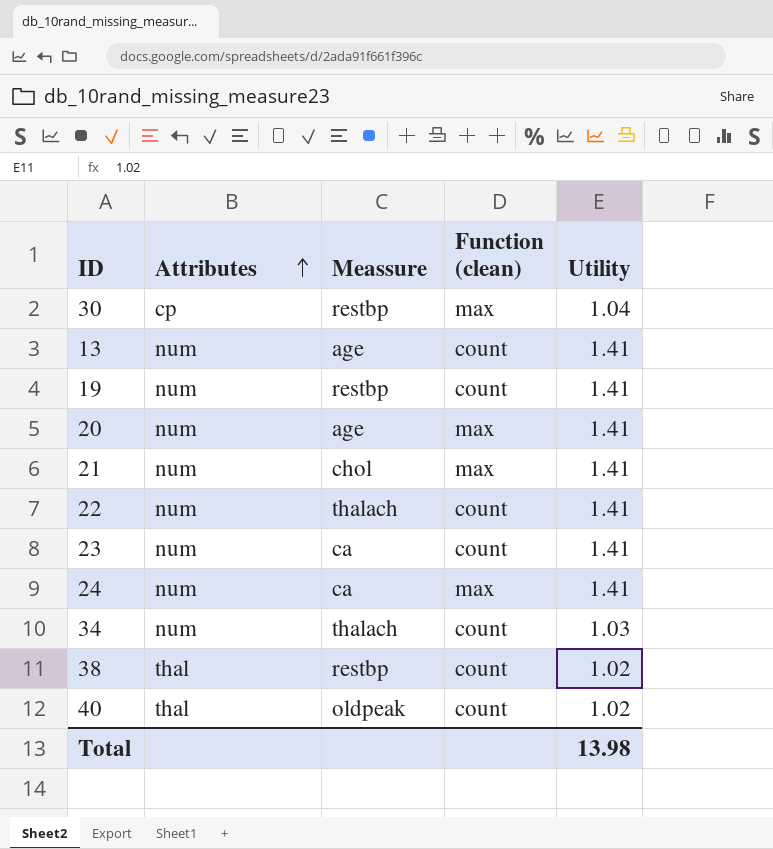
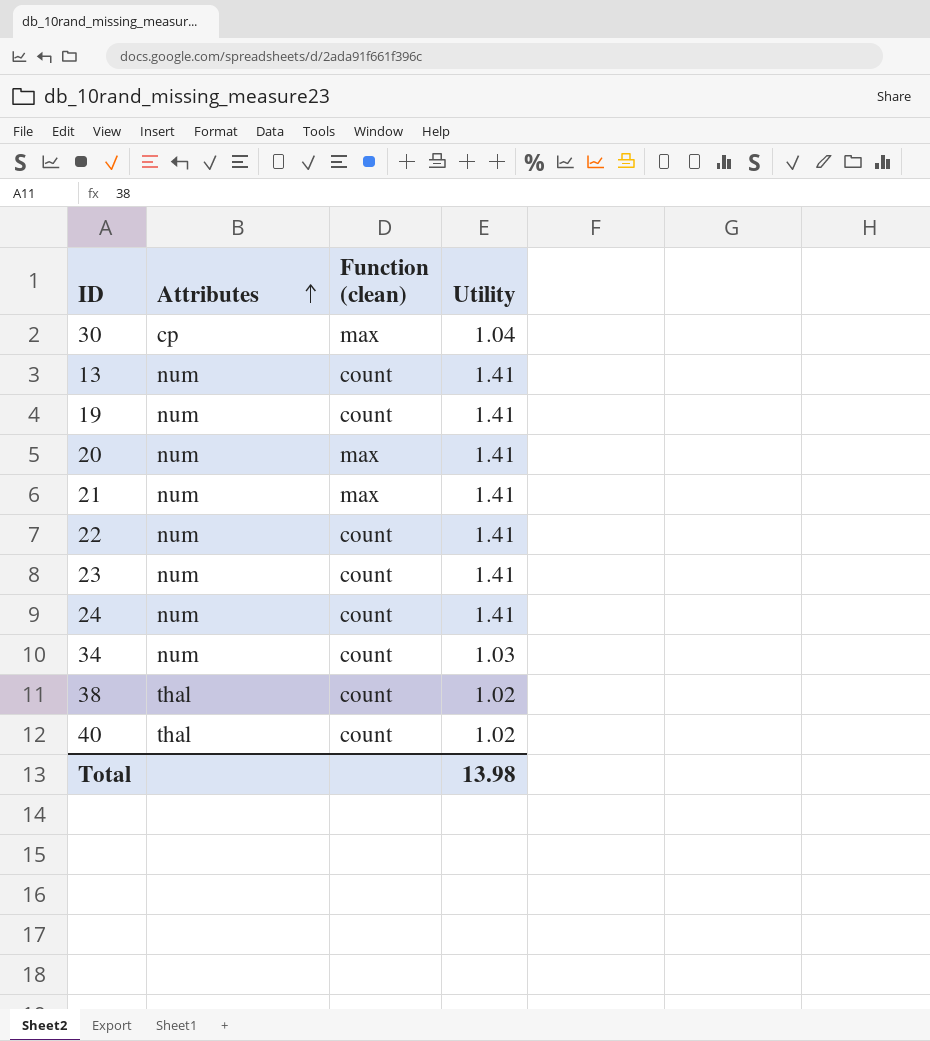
column Meassure | position: 3 -> none
24 | Function (clean): max -> count

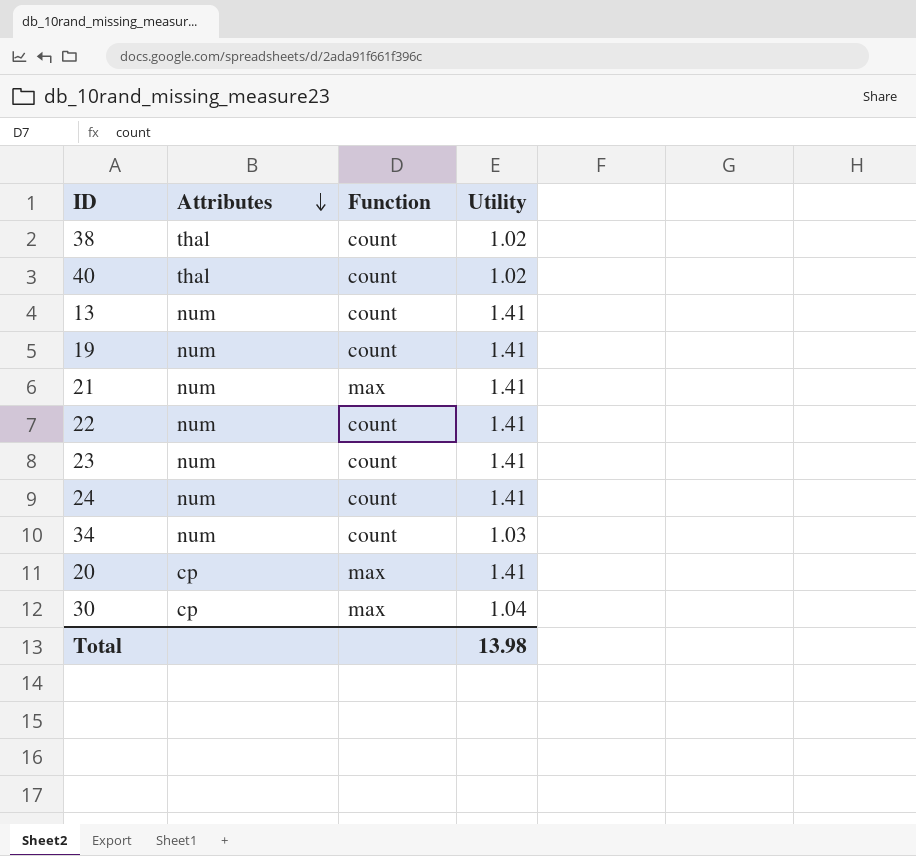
row order: Attributes ascending -> Attributes descending
column name: Function (clean) -> Function
20 | Attributes: num -> cp

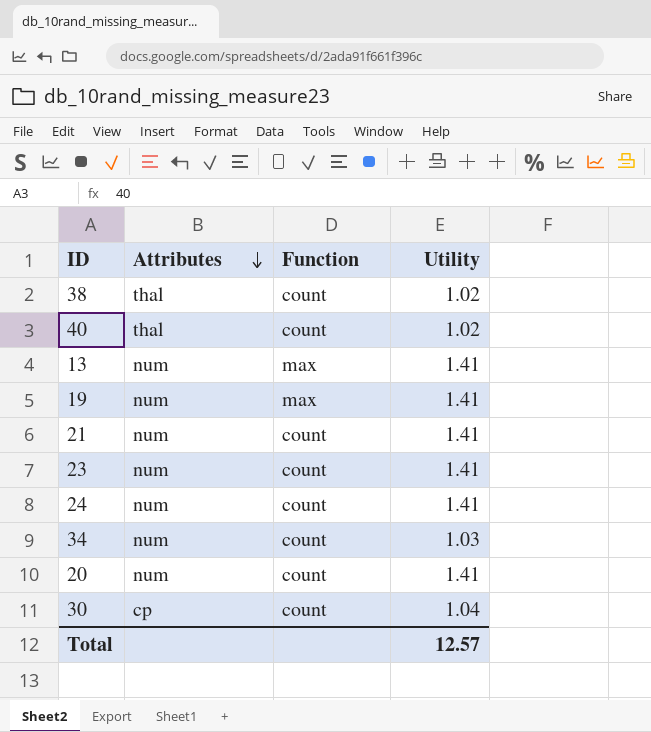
row 22: num | count | 1.41 -> none
13 | Function: count -> max
19 | Function: count -> max
21 | Function: max -> count
20 | Attributes: cp -> num
20 | Function: max -> count
30 | Function: max -> count
Total | Utility: 13.98 -> 12.57

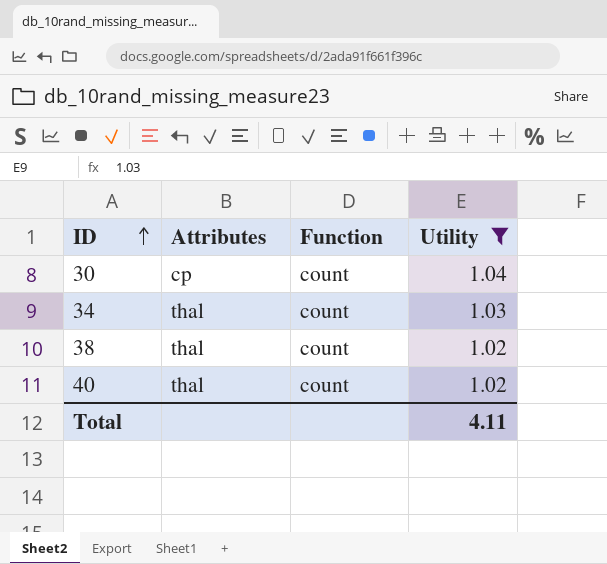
filter: none -> Utility != 1.41
row order: Attributes descending -> ID ascending
34 | Attributes: num -> thal
Total | Utility: 12.57 -> 4.11

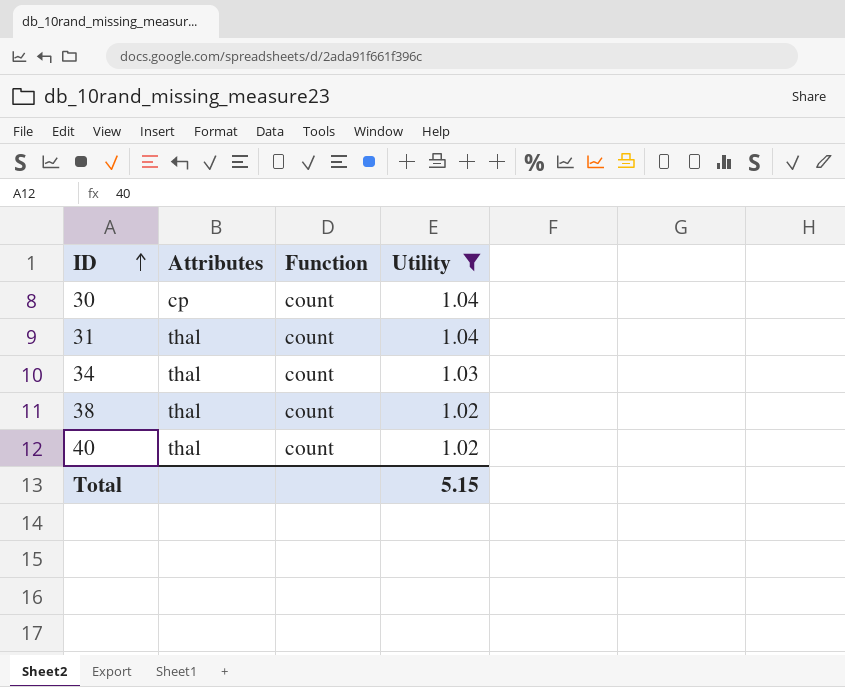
row 31: none -> thal | count | 1.04
Total | Utility: 4.11 -> 5.15

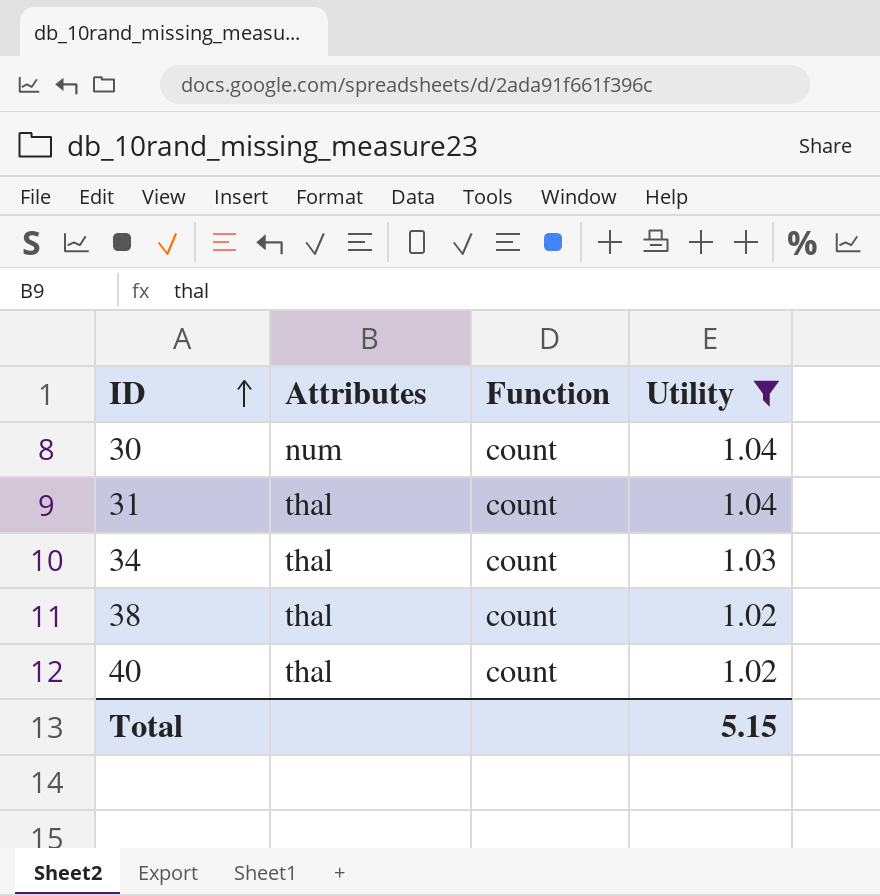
30 | Attributes: cp -> num

